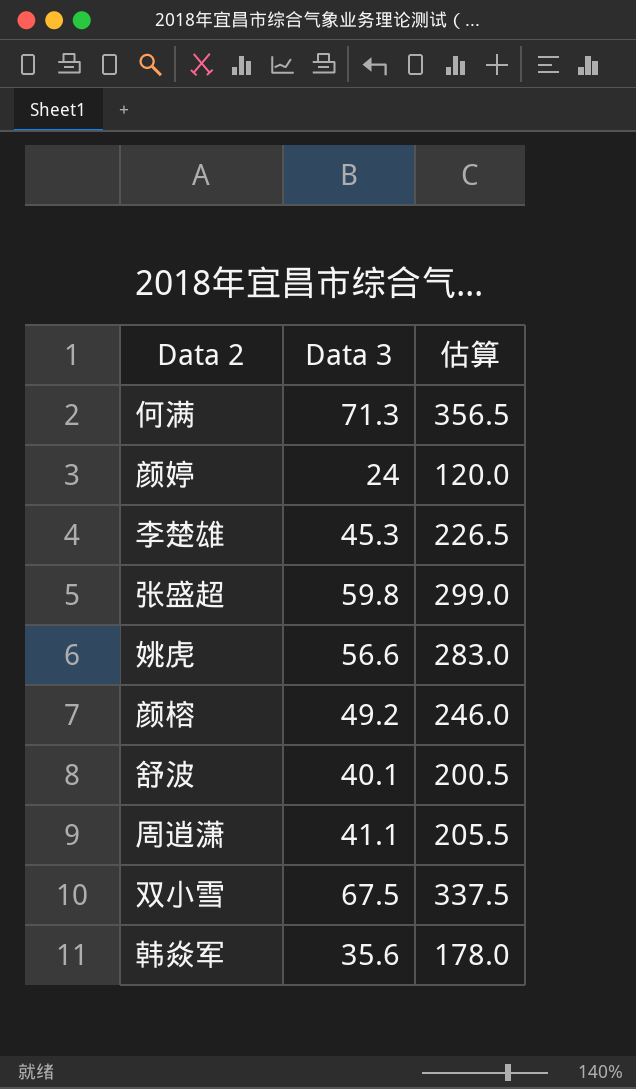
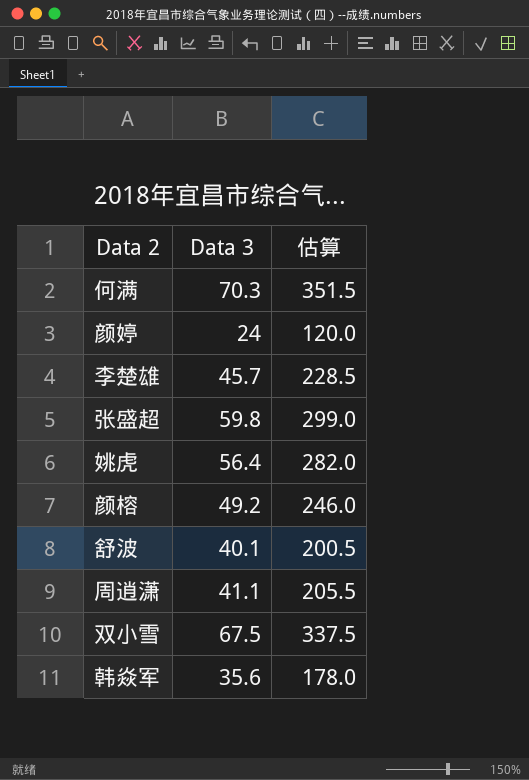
何满 | Data 3: 71.3 -> 70.3
何满 | 估算: 356.5 -> 351.5
李楚雄 | Data 3: 45.3 -> 45.7
李楚雄 | 估算: 226.5 -> 228.5
姚虎 | Data 3: 56.6 -> 56.4
姚虎 | 估算: 283.0 -> 282.0

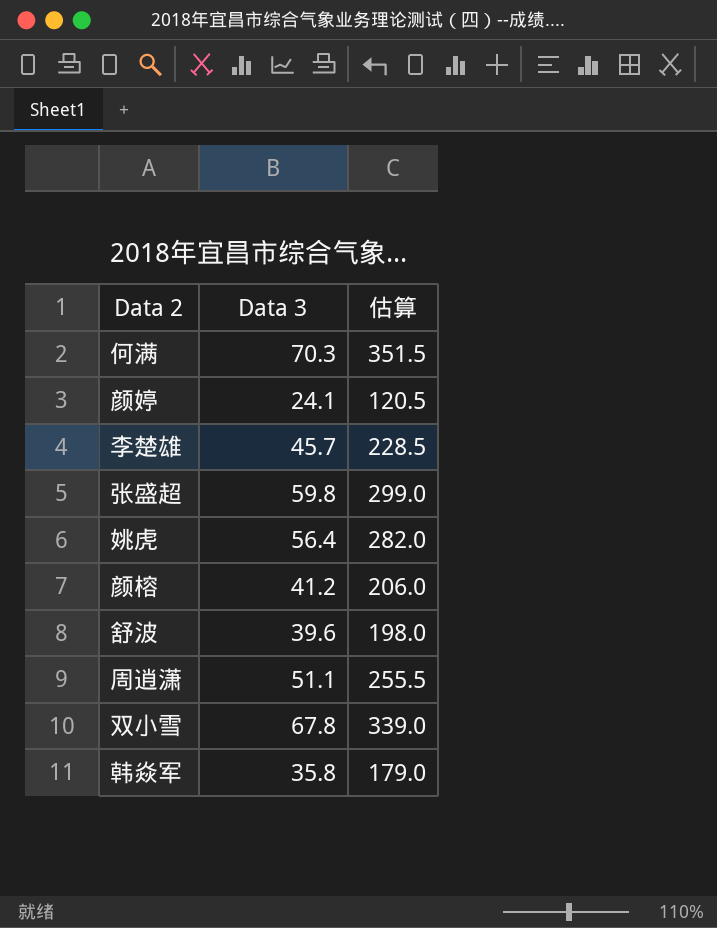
颜婷 | Data 3: 24 -> 24.1
颜婷 | 估算: 120.0 -> 120.5
颜榕 | Data 3: 49.2 -> 41.2
颜榕 | 估算: 246.0 -> 206.0
舒波 | Data 3: 40.1 -> 39.6
舒波 | 估算: 200.5 -> 198.0
周逍潇 | Data 3: 41.1 -> 51.1
周逍潇 | 估算: 205.5 -> 255.5
双小雪 | Data 3: 67.5 -> 67.8
双小雪 | 估算: 337.5 -> 339.0
韩焱军 | Data 3: 35.6 -> 35.8
韩焱军 | 估算: 178.0 -> 179.0

